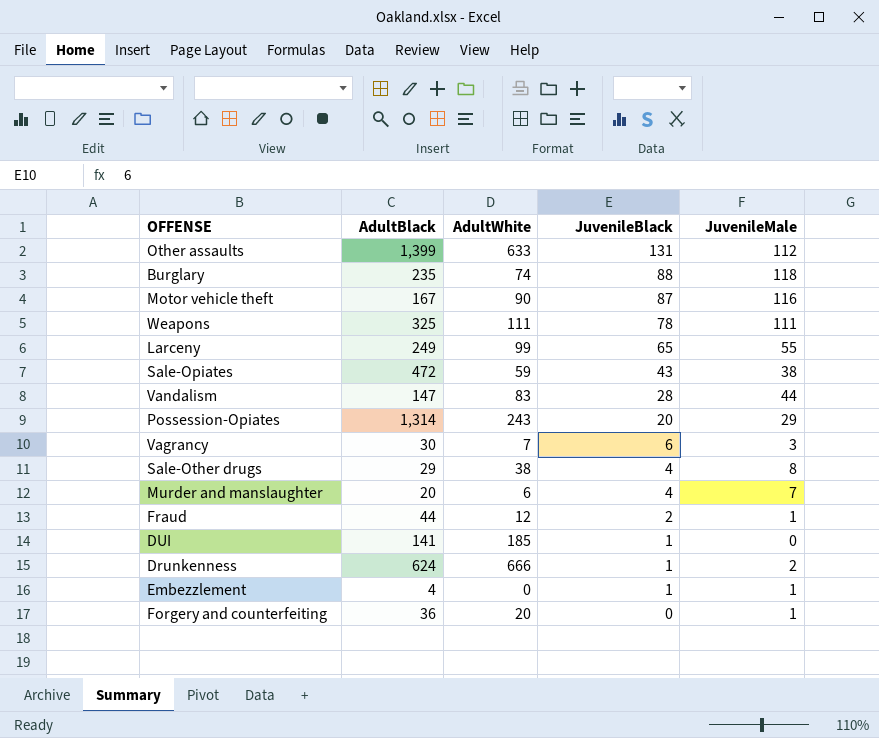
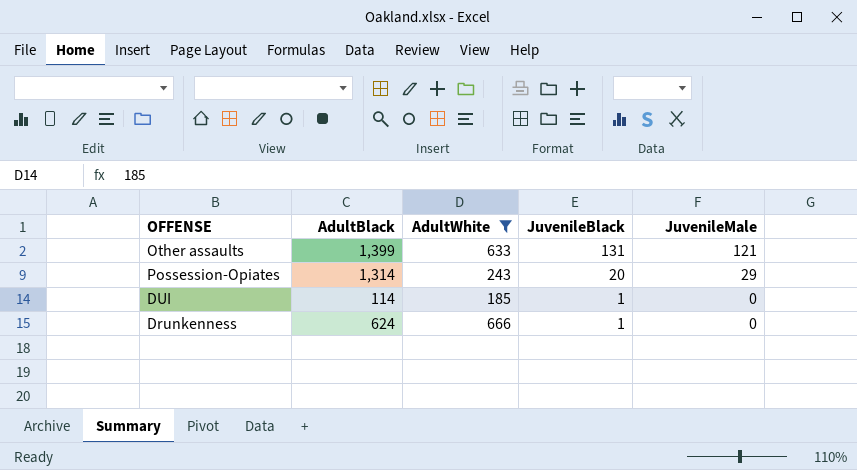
filter: none -> AdultWhite >= 185
Other assaults | JuvenileMale: 112 -> 121
DUI | AdultBlack: 141 -> 114
Drunkenness | JuvenileMale: 2 -> 0

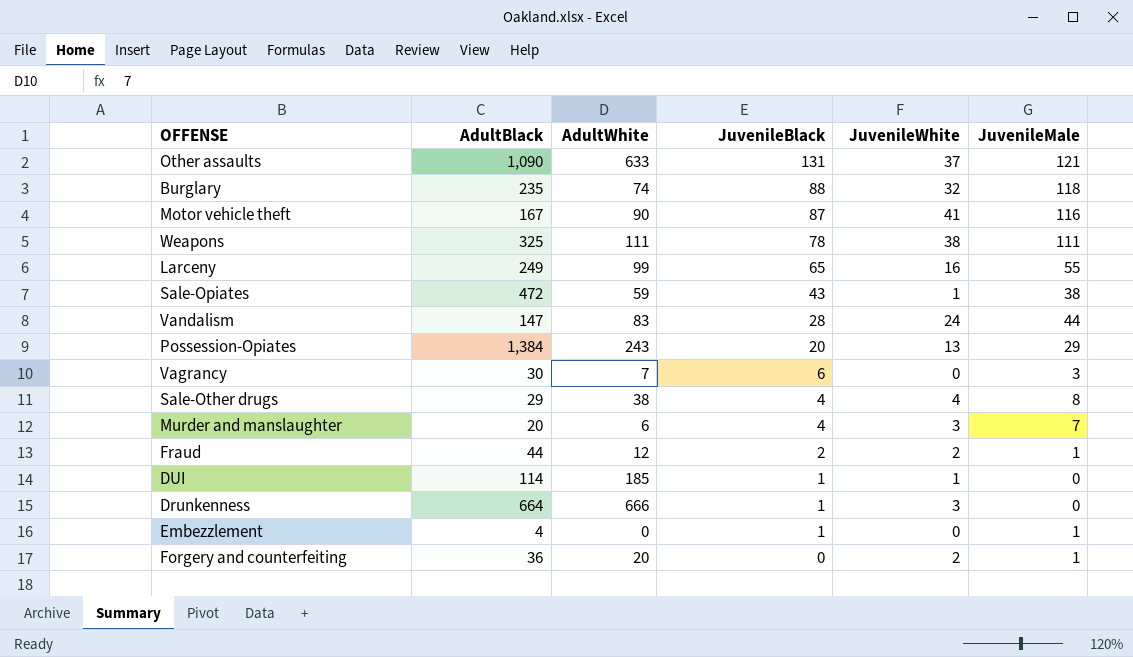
filter: AdultWhite >= 185 -> none
column JuvenileWhite | position: none -> 5
Other assaults | AdultBlack: 1,399 -> 1,090
Possession-Opiates | AdultBlack: 1,314 -> 1,384
Drunkenness | AdultBlack: 624 -> 664

